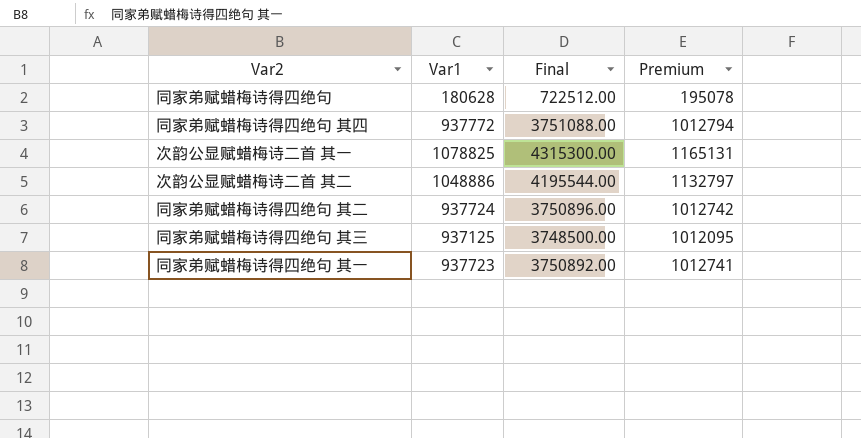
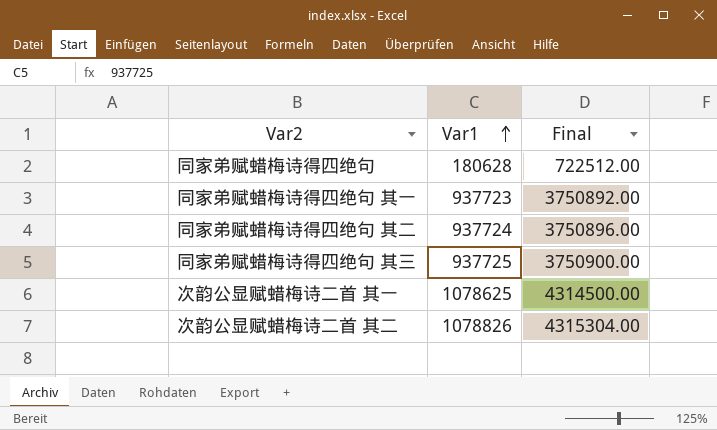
row order: none -> Var1 ascending
column Premium | formula: [Var1] * 1.08 -> none
row 同家弟赋蜡梅诗得四绝句 其四: 937772 | 3751088.00 | 1012794 -> none
同家弟赋蜡梅诗得四绝句 其三 | Var1: 937125 -> 937725
同家弟赋蜡梅诗得四绝句 其三 | Final: 3748500.00 -> 3750900.00
次韵公显赋蜡梅诗二首 其一 | Var1: 1078825 -> 1078625
次韵公显赋蜡梅诗二首 其一 | Final: 4315300.00 -> 4314500.00
次韵公显赋蜡梅诗二首 其二 | Var1: 1048886 -> 1078826
次韵公显赋蜡梅诗二首 其二 | Final: 4195544.00 -> 4315304.00

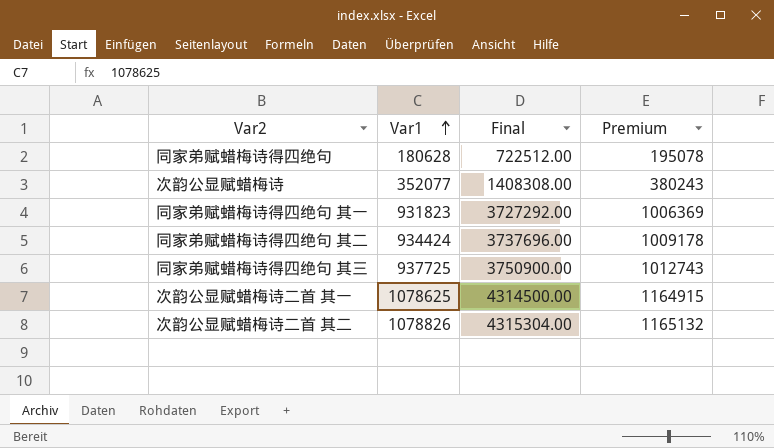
column Premium | formula: none -> [Var1] * 1.08
row 次韵公显赋蜡梅诗: none -> 352077 | 1408308.00 | 380243
同家弟赋蜡梅诗得四绝句 其一 | Var1: 937723 -> 931823
同家弟赋蜡梅诗得四绝句 其一 | Final: 3750892.00 -> 3727292.00
同家弟赋蜡梅诗得四绝句 其二 | Var1: 937724 -> 934424
同家弟赋蜡梅诗得四绝句 其二 | Final: 3750896.00 -> 3737696.00

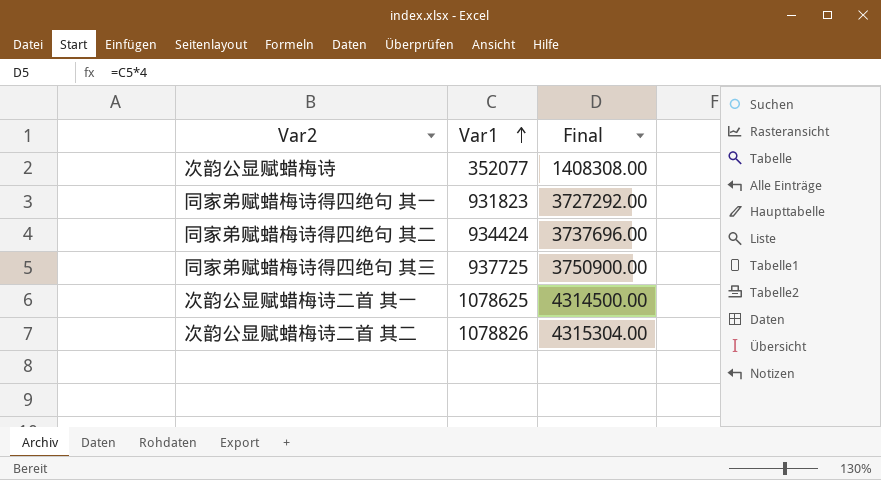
column Premium | formula: [Var1] * 1.08 -> none
row 同家弟赋蜡梅诗得四绝句: 180628 | 722512.00 | 195078 -> none

